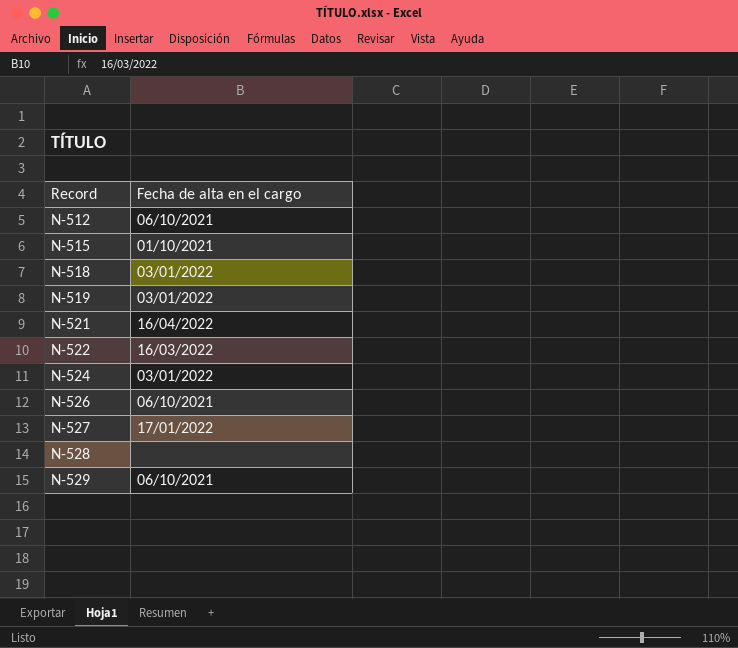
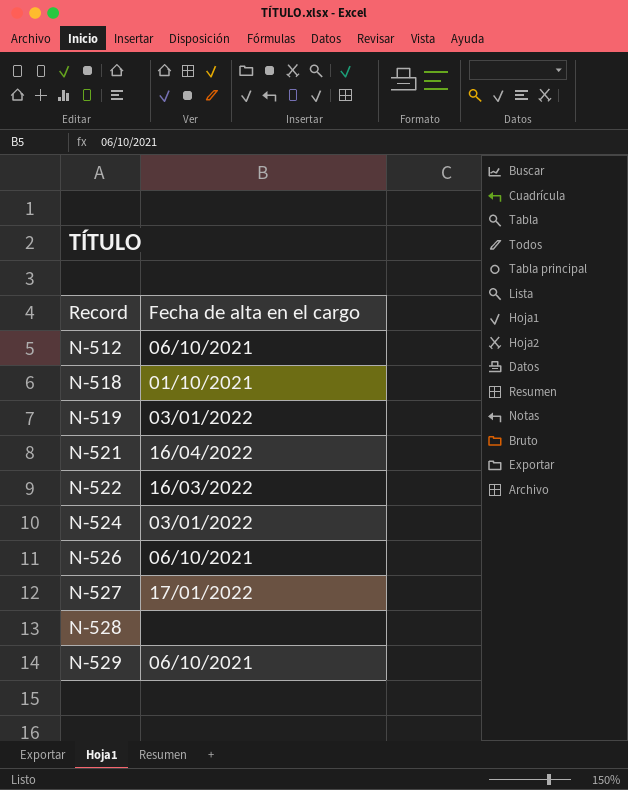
row N-515: 01/10/2021 -> none
N-518 | Fecha de alta en el cargo: 03/01/2022 -> 01/10/2021

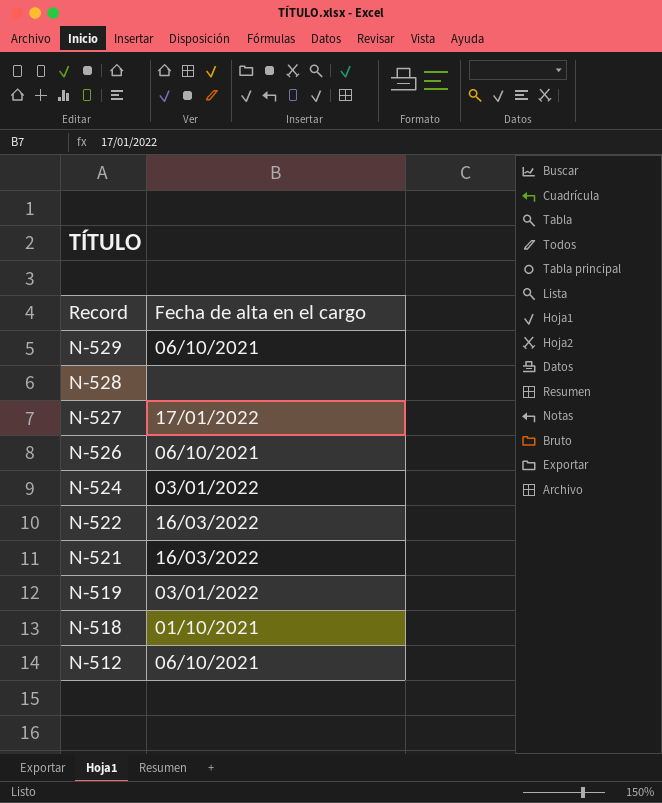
row order: Record ascending -> Record descending
N-521 | Fecha de alta en el cargo: 16/04/2022 -> 16/03/2022

